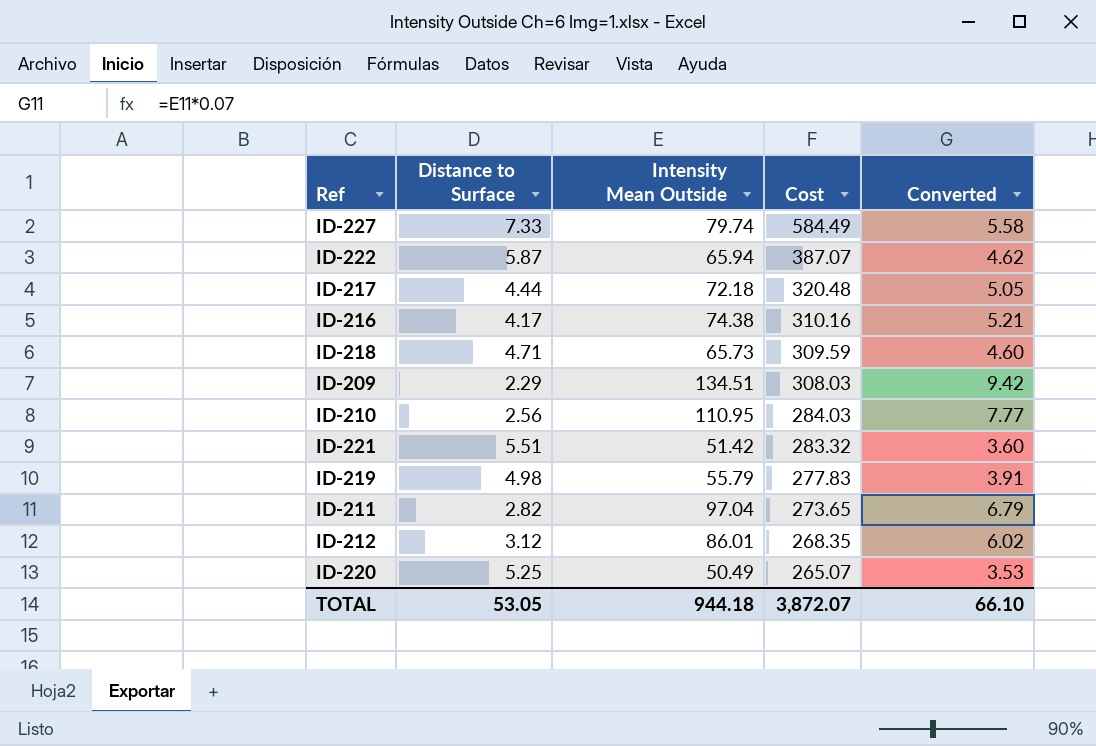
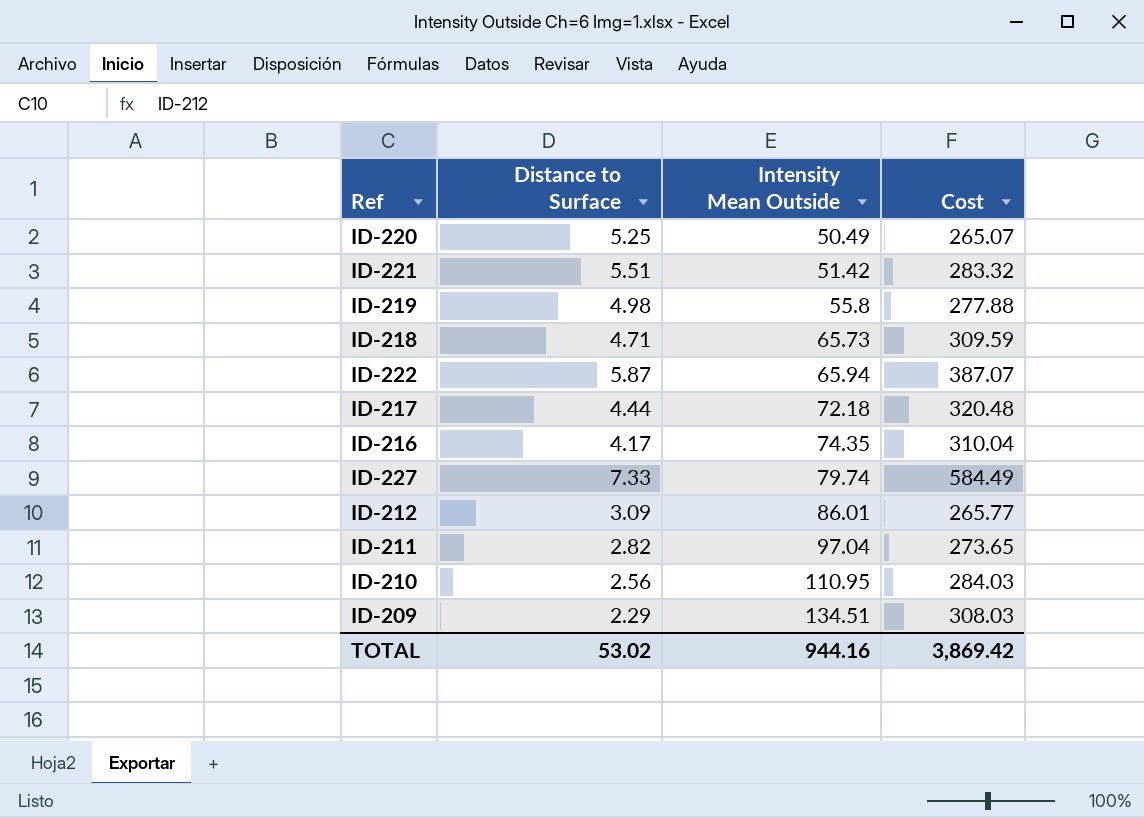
row order: Cost descending -> Intensity Mean Outside ascending
column Converted | formula: [Intensity Mean Outside] * 0.07 -> none
ID-219 | Intensity Mean Outside: 55.79 -> 55.8
ID-219 | Cost: 277.83 -> 277.88
ID-216 | Intensity Mean Outside: 74.38 -> 74.35
ID-216 | Cost: 310.16 -> 310.04
ID-212 | Distance to Surface: 3.12 -> 3.09
ID-212 | Cost: 268.35 -> 265.77
TOTAL | Distance to Surface: 53.05 -> 53.02
TOTAL | Intensity Mean Outside: 944.18 -> 944.16
TOTAL | Cost: 3,872.07 -> 3,869.42

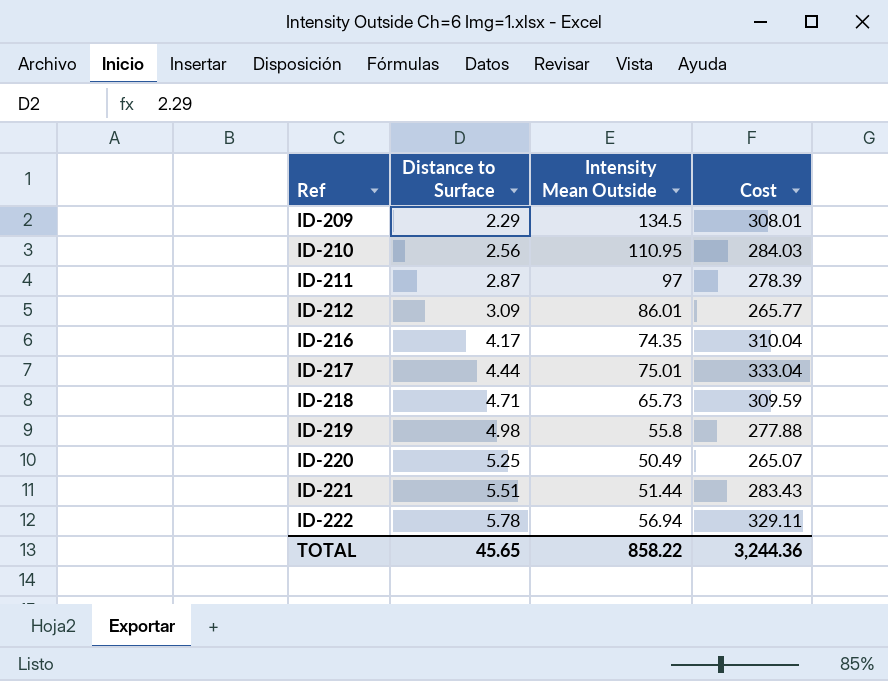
row order: Intensity Mean Outside ascending -> Ref ascending
row ID-227: 7.33 | 79.74 | 584.49 -> none
ID-209 | Intensity Mean Outside: 134.51 -> 134.5
ID-209 | Cost: 308.03 -> 308.01
ID-211 | Distance to Surface: 2.82 -> 2.87
ID-211 | Intensity Mean Outside: 97.04 -> 97
ID-211 | Cost: 273.65 -> 278.39
ID-217 | Intensity Mean Outside: 72.18 -> 75.01
ID-217 | Cost: 320.48 -> 333.04
ID-221 | Intensity Mean Outside: 51.42 -> 51.44
ID-221 | Cost: 283.32 -> 283.43
ID-222 | Distance to Surface: 5.87 -> 5.78
ID-222 | Intensity Mean Outside: 65.94 -> 56.94
ID-222 | Cost: 387.07 -> 329.11
TOTAL | Distance to Surface: 53.02 -> 45.65
TOTAL | Intensity Mean Outside: 944.16 -> 858.22
TOTAL | Cost: 3,869.42 -> 3,244.36

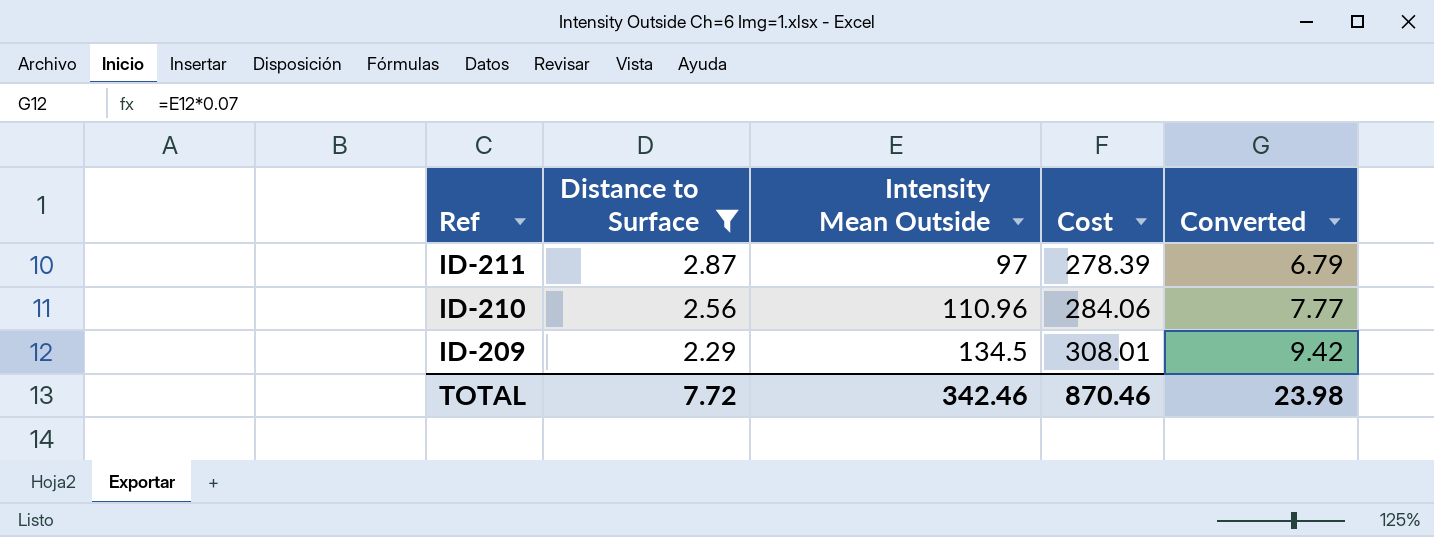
filter: none -> Distance to Surface <= 2.87
row order: Ref ascending -> Ref descending
column Converted | formula: none -> [Intensity Mean Outside] * 0.07
ID-210 | Intensity Mean Outside: 110.95 -> 110.96
ID-210 | Cost: 284.03 -> 284.06
TOTAL | Distance to Surface: 45.65 -> 7.72
TOTAL | Intensity Mean Outside: 858.22 -> 342.46
TOTAL | Cost: 3,244.36 -> 870.46

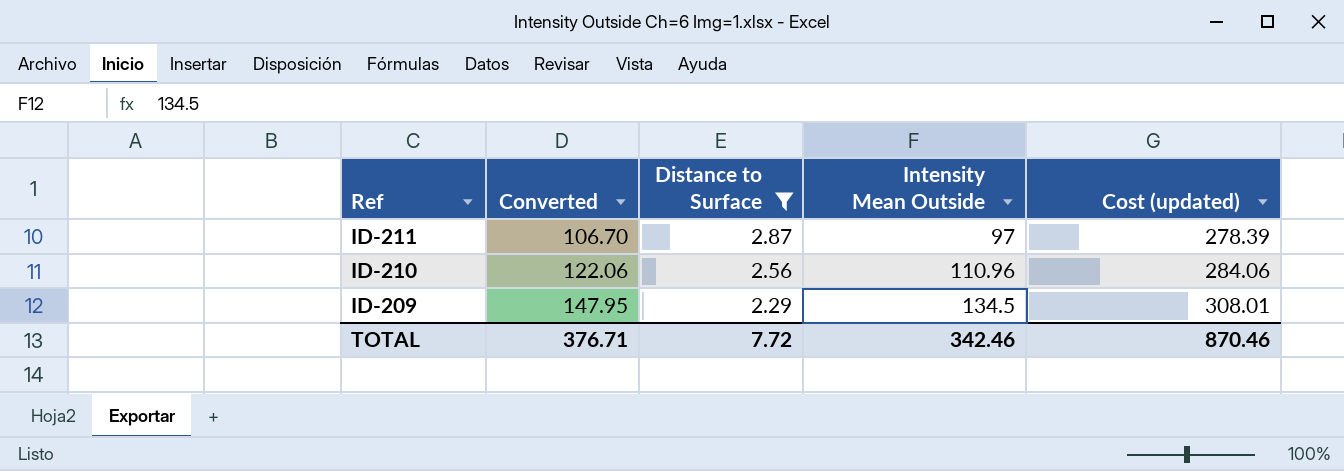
column Converted | formula: [Intensity Mean Outside] * 0.07 -> [Intensity Mean Outside] * 1.1
column Converted | position: 5 -> 2
column name: Cost -> Cost (updated)
TOTAL | Converted: 23.98 -> 376.71

